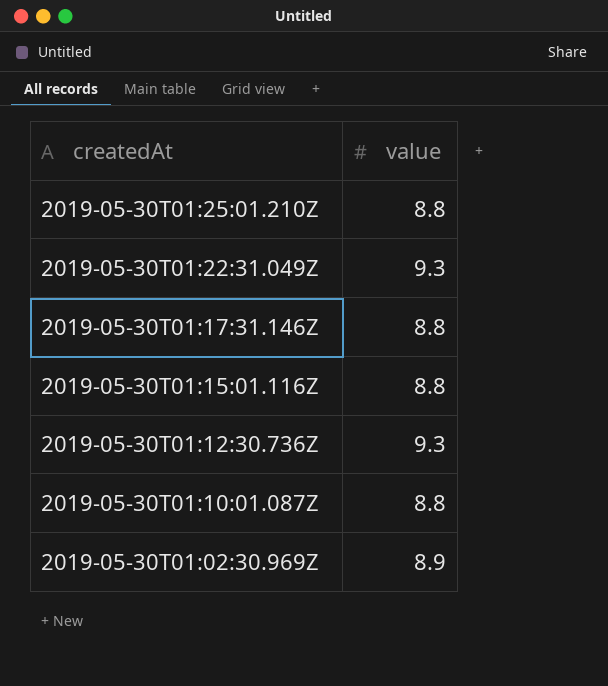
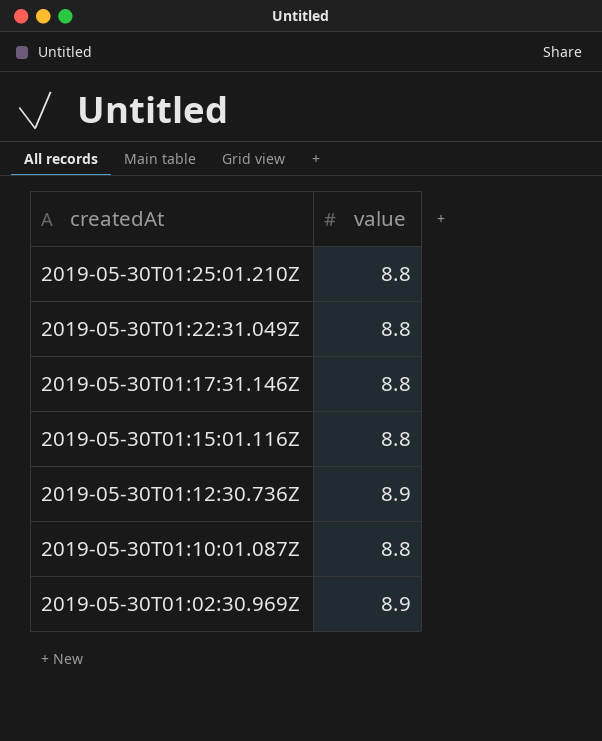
2019-05-30T01:22:31.049Z | value: 9.3 -> 8.8
2019-05-30T01:12:30.736Z | value: 9.3 -> 8.9

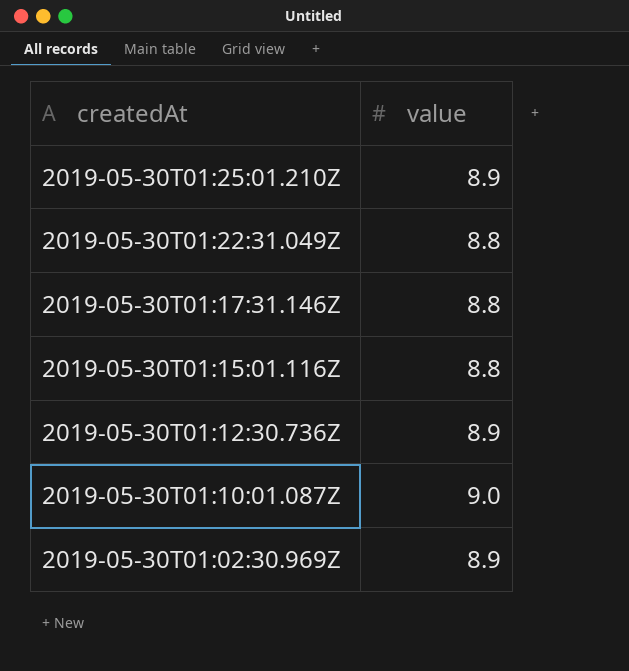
2019-05-30T01:25:01.210Z | value: 8.8 -> 8.9
2019-05-30T01:10:01.087Z | value: 8.8 -> 9.0

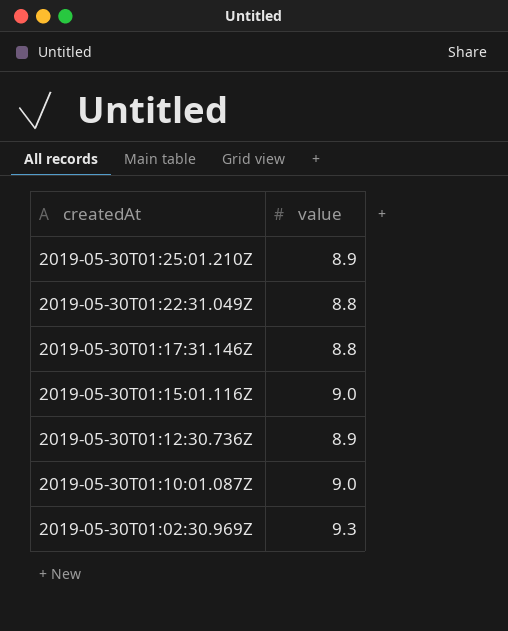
2019-05-30T01:15:01.116Z | value: 8.8 -> 9.0
2019-05-30T01:02:30.969Z | value: 8.9 -> 9.3

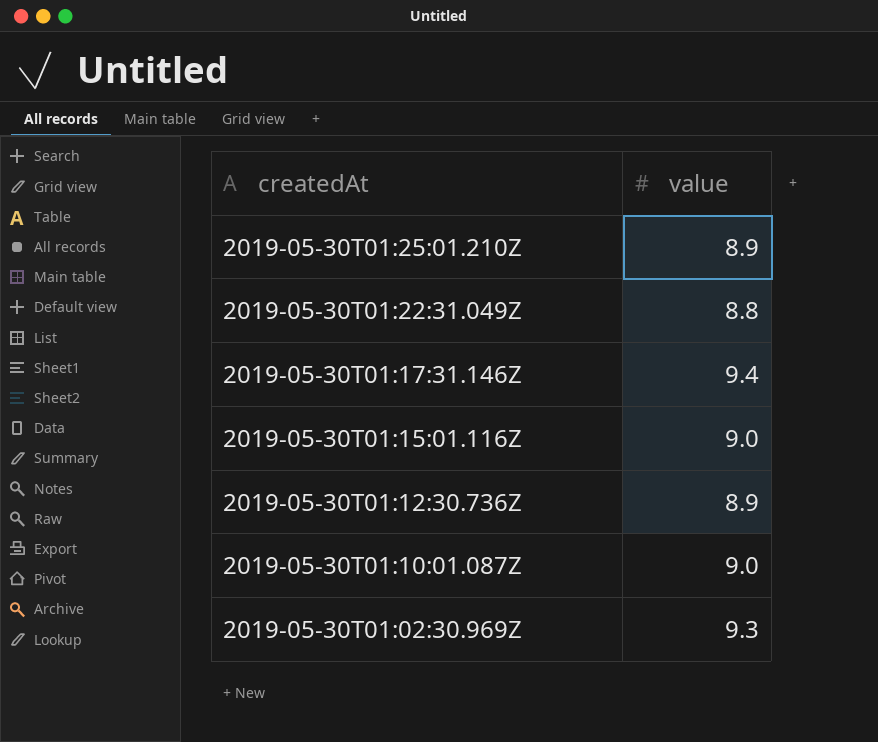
2019-05-30T01:17:31.146Z | value: 8.8 -> 9.4

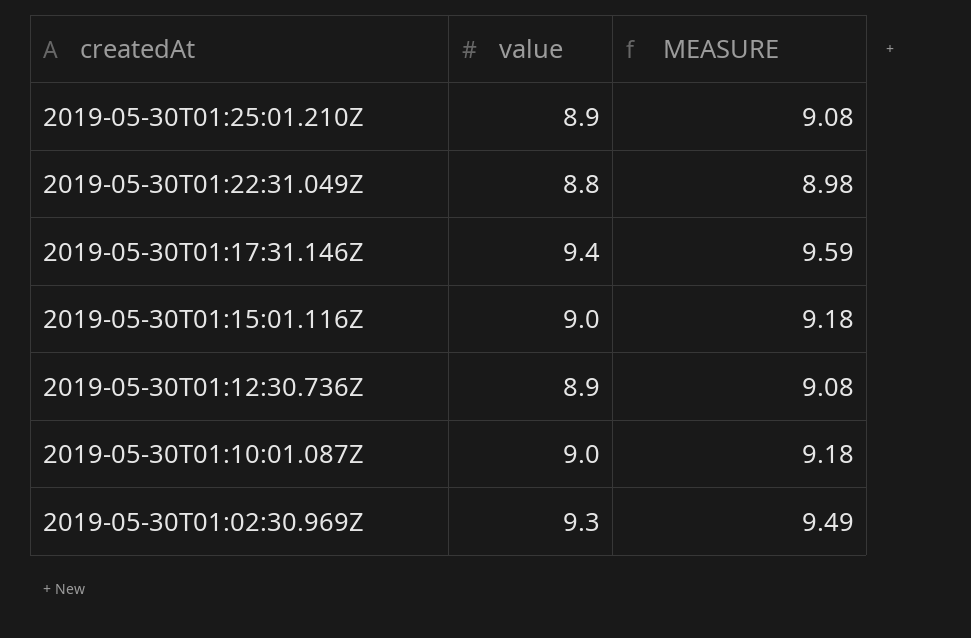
column MEASURE | formula: none -> [value] * 1.02

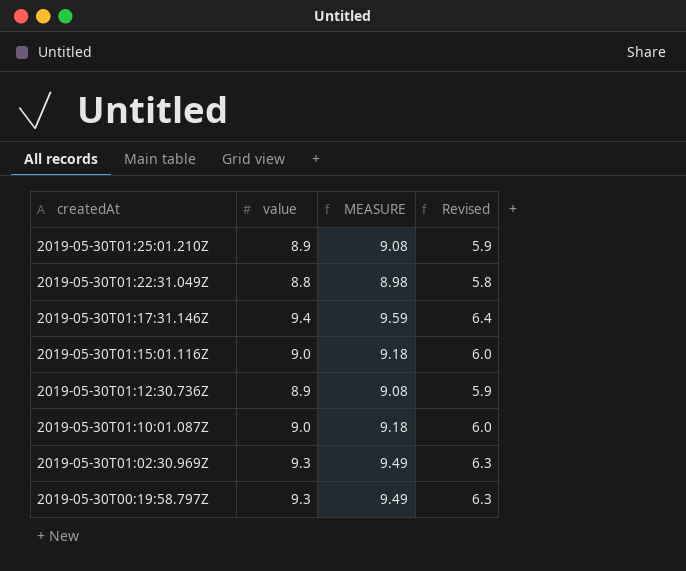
column Revised | formula: none -> [value] - 3
row 2019-05-30T00:19:58.797Z: none -> 9.3 | 9.49 | 6.3

